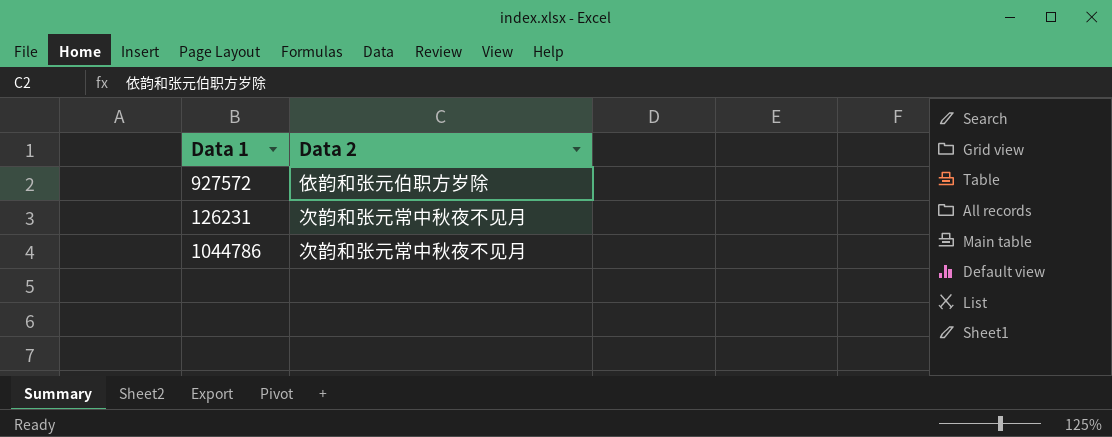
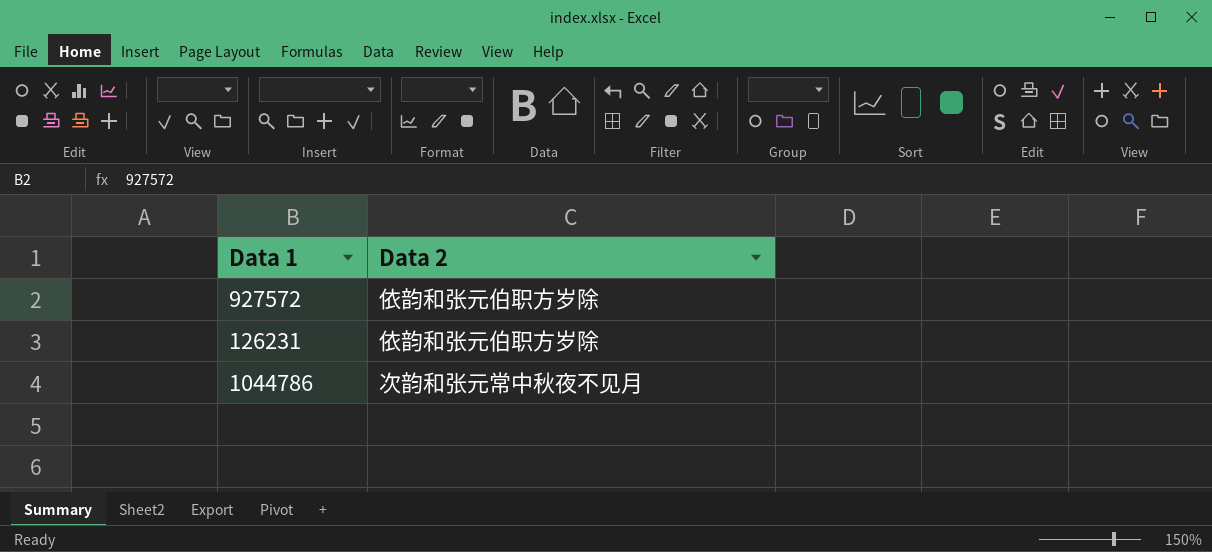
126231 | Data 2: 次韵和张元常中秋夜不见月 -> 依韵和张元伯职方岁除

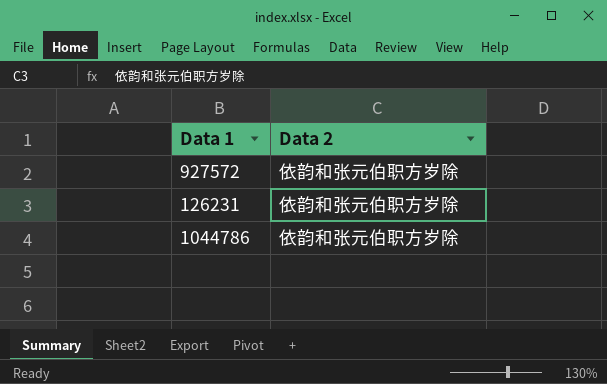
1044786 | Data 2: 次韵和张元常中秋夜不见月 -> 依韵和张元伯职方岁除

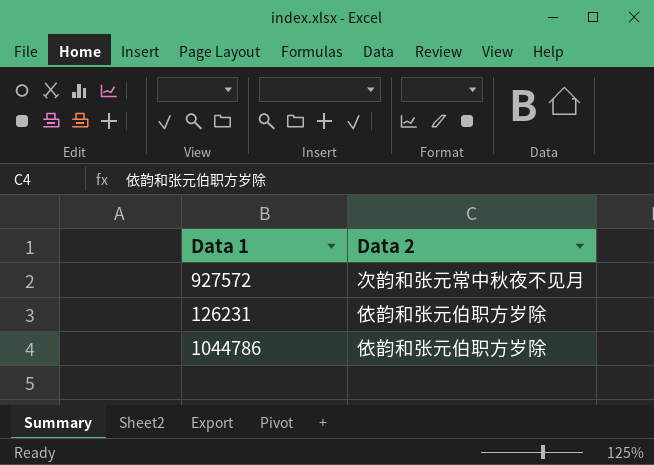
927572 | Data 2: 依韵和张元伯职方岁除 -> 次韵和张元常中秋夜不见月

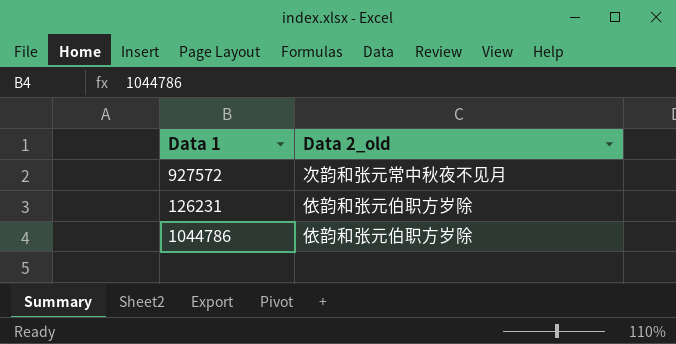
column name: Data 2 -> Data 2_old

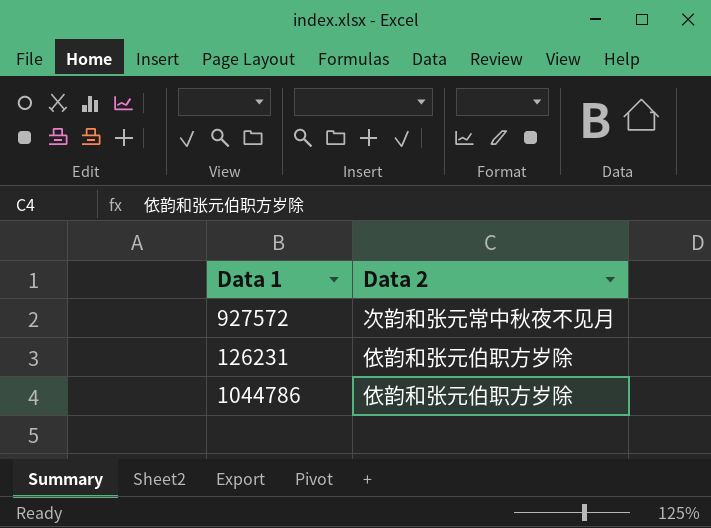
column name: Data 2_old -> Data 2

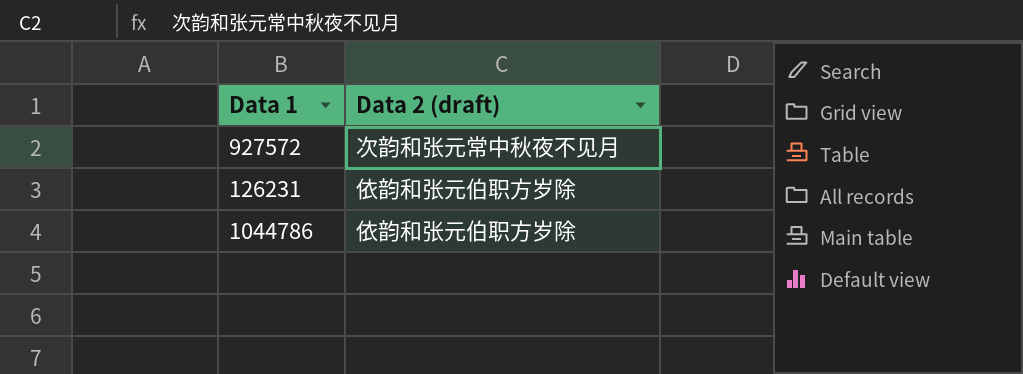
column name: Data 2 -> Data 2 (draft)

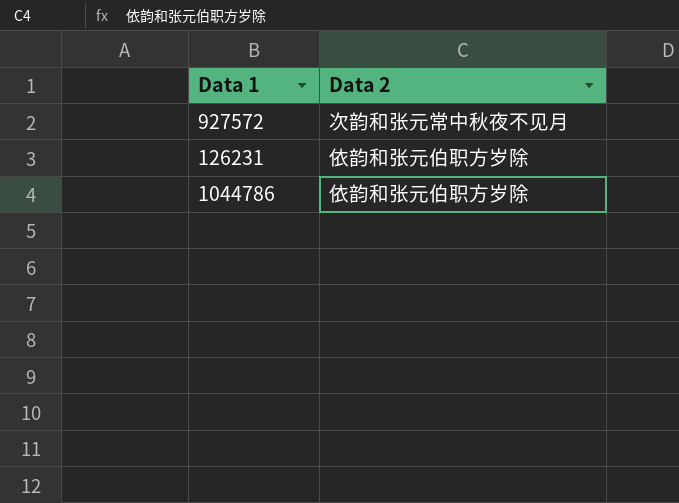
column name: Data 2 (draft) -> Data 2

